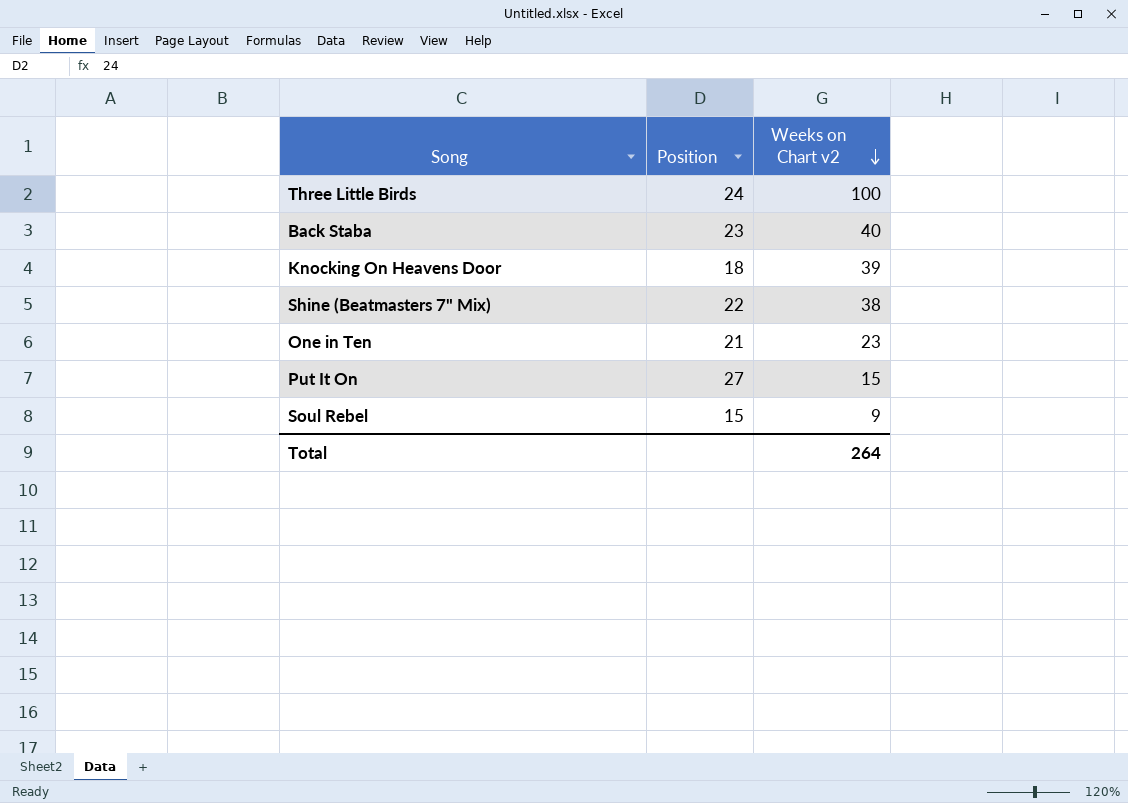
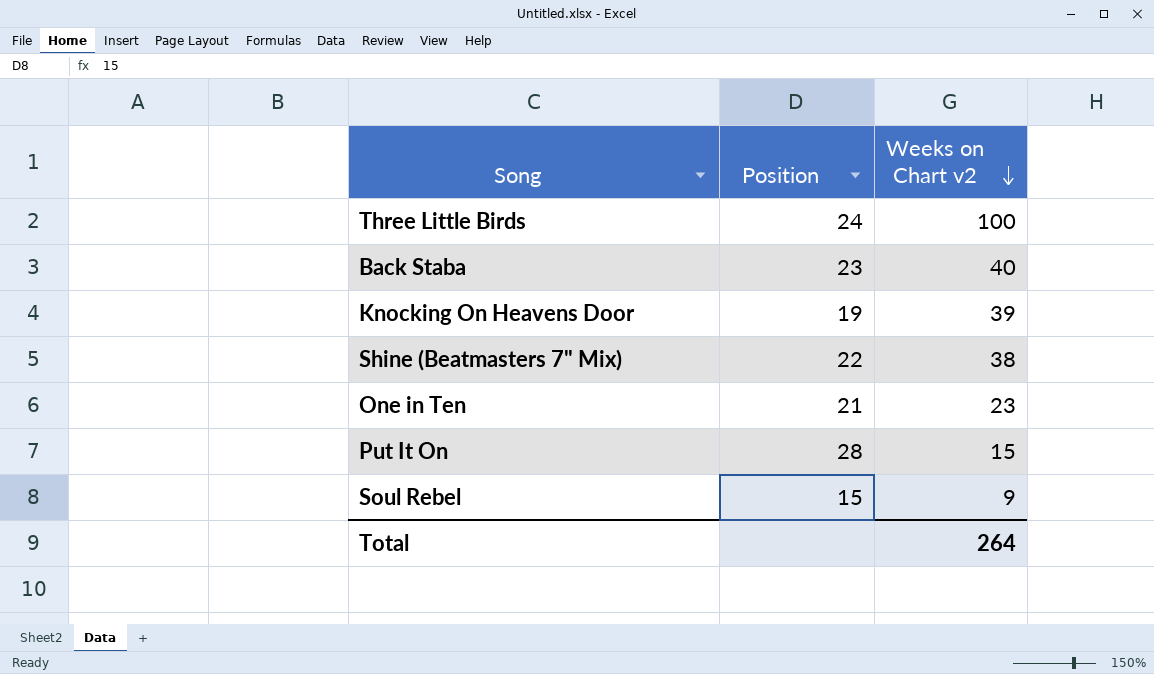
Knocking On Heavens Door | Position: 18 -> 19
Put It On | Position: 27 -> 28

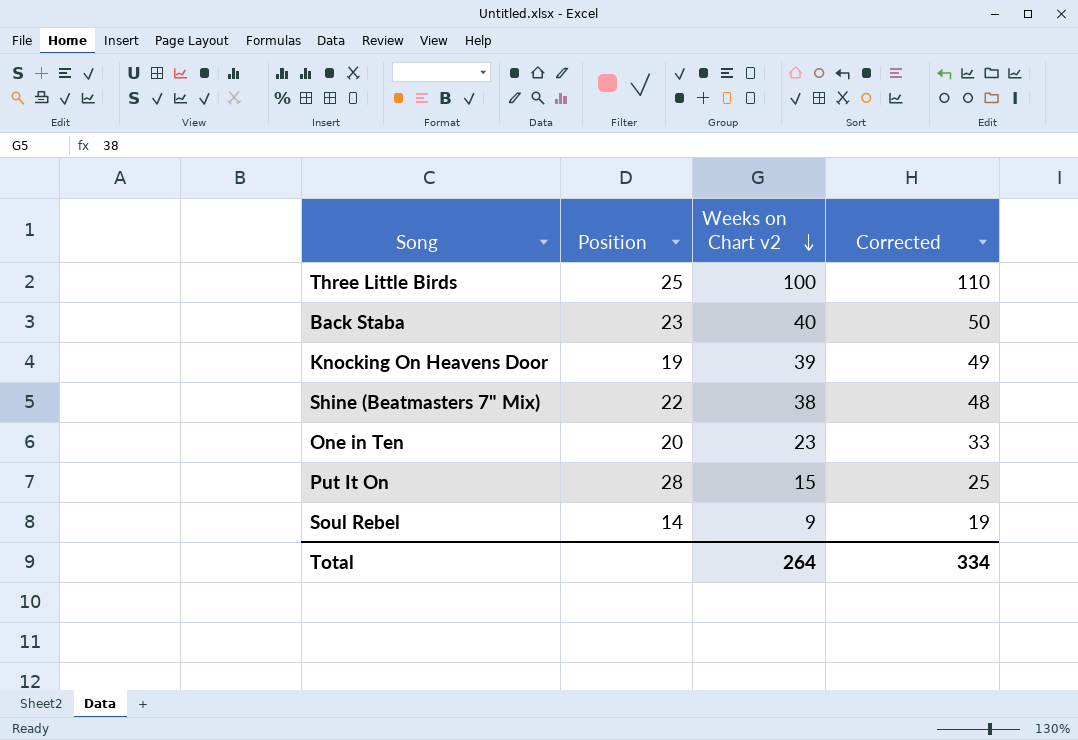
column Corrected | formula: none -> [Weeks on Chart v2] + 10
Three Little Birds | Position: 24 -> 25
One in Ten | Position: 21 -> 20
Soul Rebel | Position: 15 -> 14

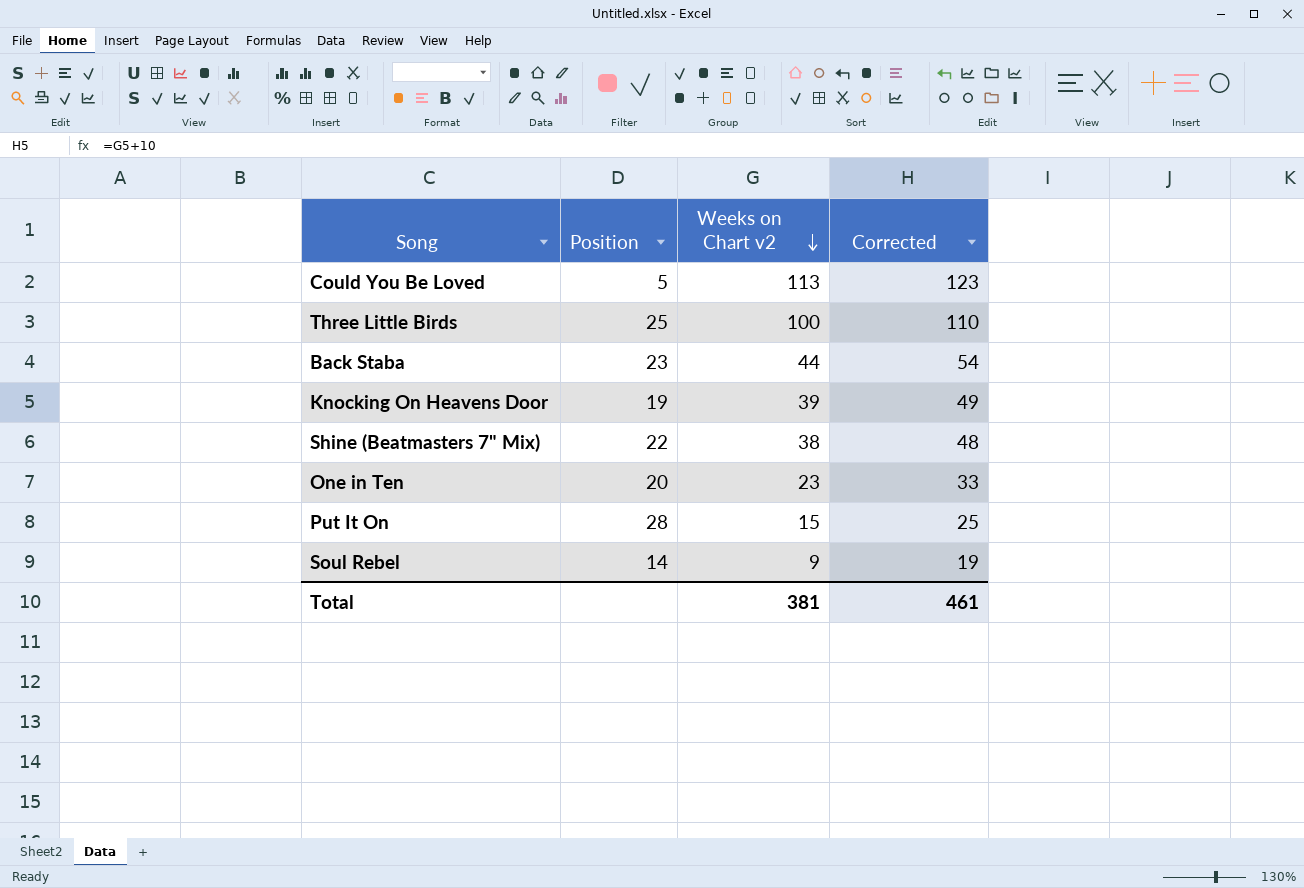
row Could You Be Loved: none -> 5 | 113 | 123
Back Staba | Weeks on Chart v2: 40 -> 44
Back Staba | Corrected: 50 -> 54
Total | Weeks on Chart v2: 264 -> 381
Total | Corrected: 334 -> 461

